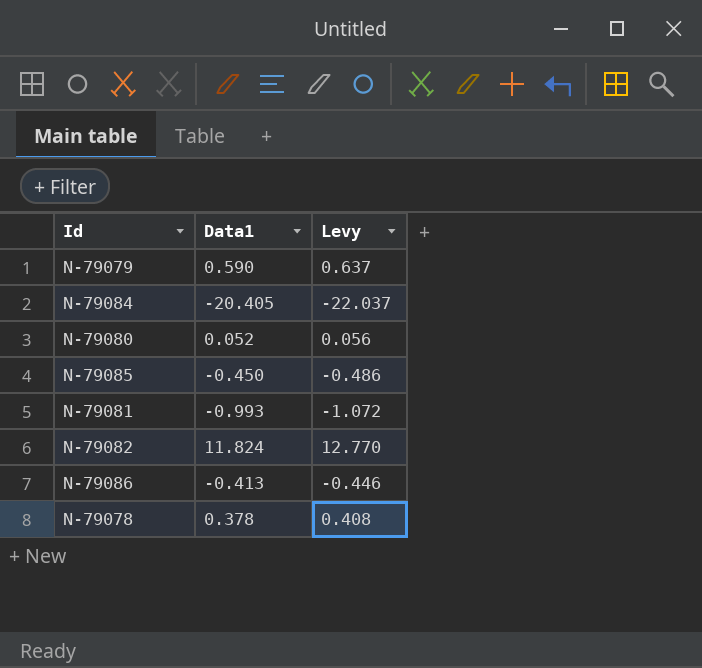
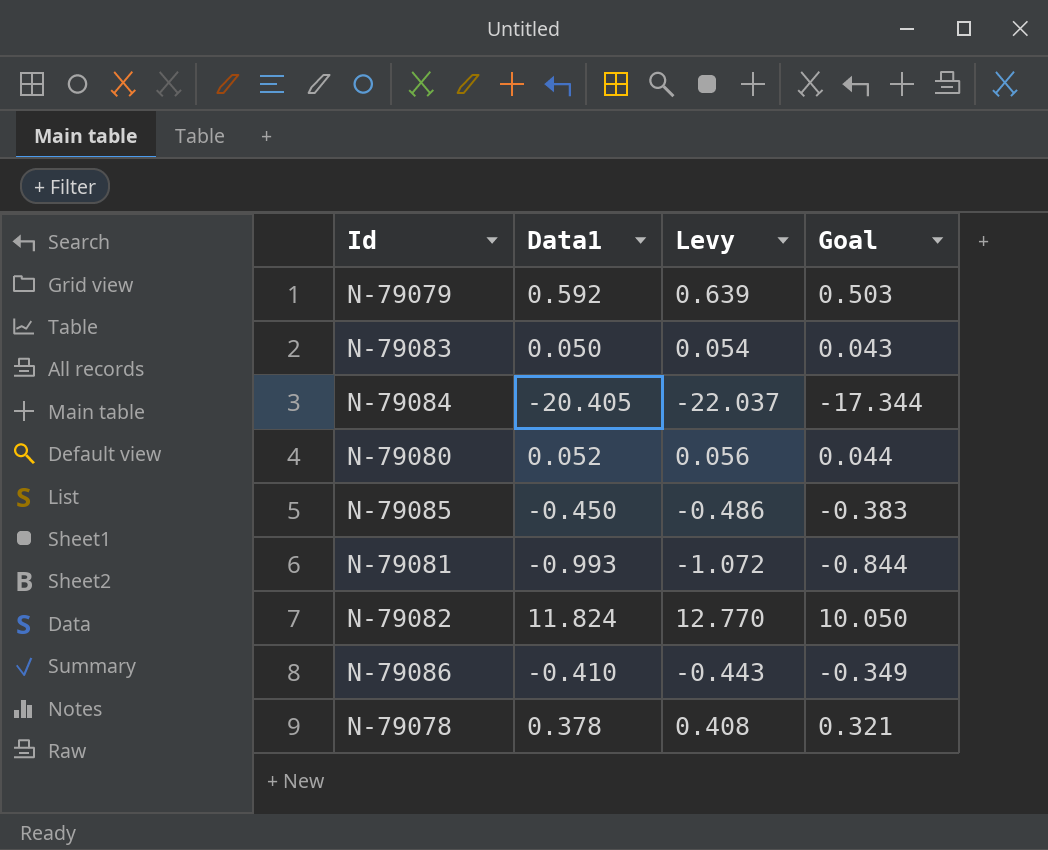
column Goal | formula: none -> [Data1] * 0.85
N-79079 | Data1: 0.590 -> 0.592
N-79079 | Levy: 0.637 -> 0.639
row N-79083: none -> 0.050 | 0.054 | 0.043
N-79086 | Data1: -0.413 -> -0.410
N-79086 | Levy: -0.446 -> -0.443

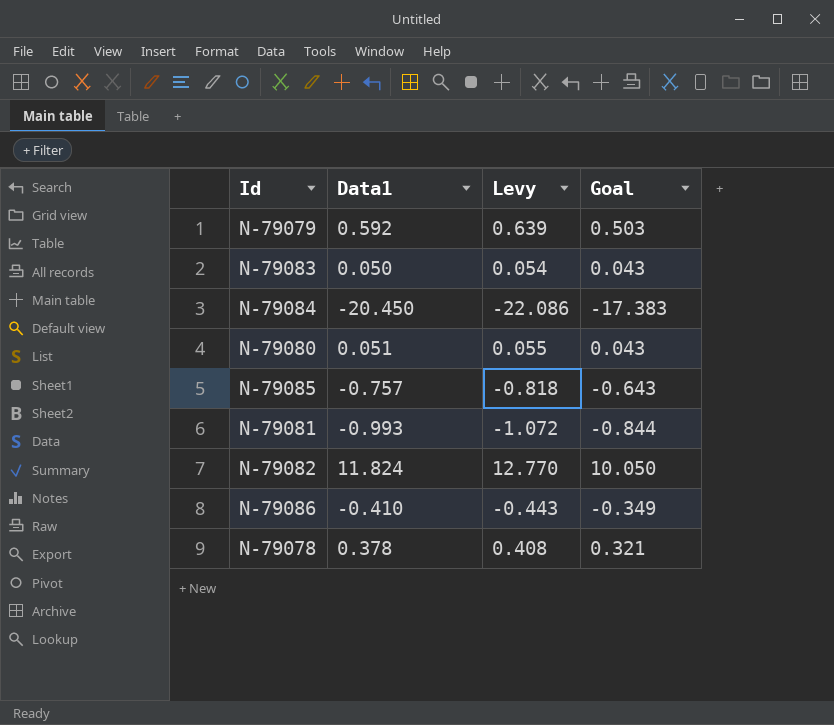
N-79084 | Data1: -20.405 -> -20.450
N-79084 | Levy: -22.037 -> -22.086
N-79084 | Goal: -17.344 -> -17.383
N-79080 | Data1: 0.052 -> 0.051
N-79080 | Levy: 0.056 -> 0.055
N-79080 | Goal: 0.044 -> 0.043
N-79085 | Data1: -0.450 -> -0.757
N-79085 | Levy: -0.486 -> -0.818
N-79085 | Goal: -0.383 -> -0.643

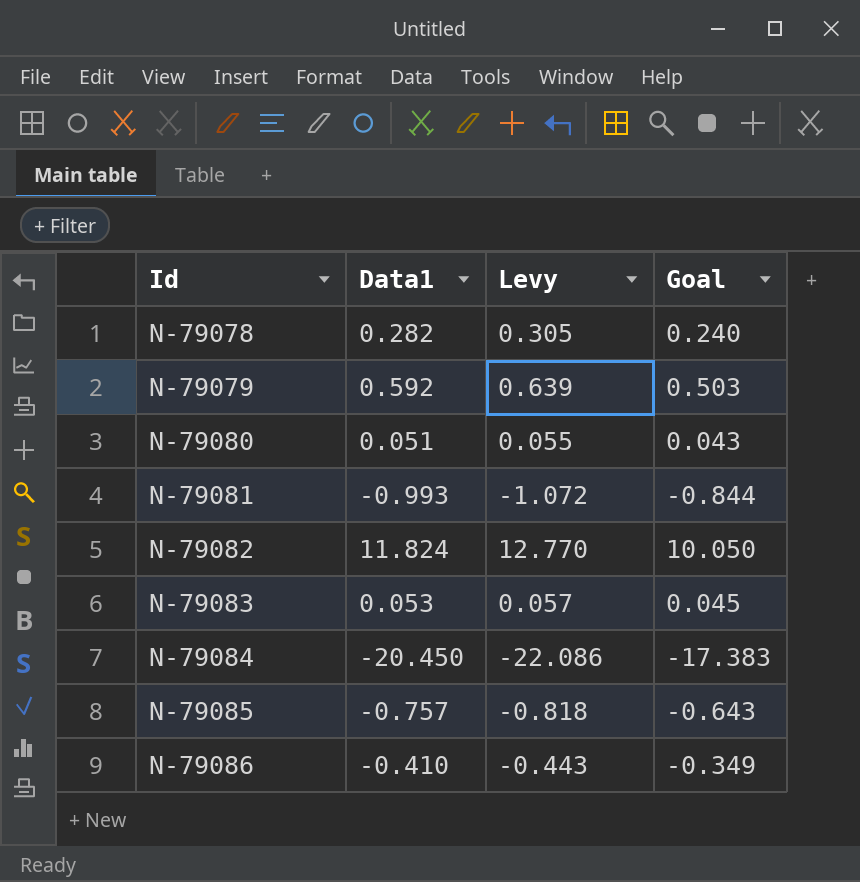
row order: none -> Id ascending
N-79078 | Data1: 0.378 -> 0.282
N-79078 | Levy: 0.408 -> 0.305
N-79078 | Goal: 0.321 -> 0.240
N-79083 | Data1: 0.050 -> 0.053
N-79083 | Levy: 0.054 -> 0.057
N-79083 | Goal: 0.043 -> 0.045

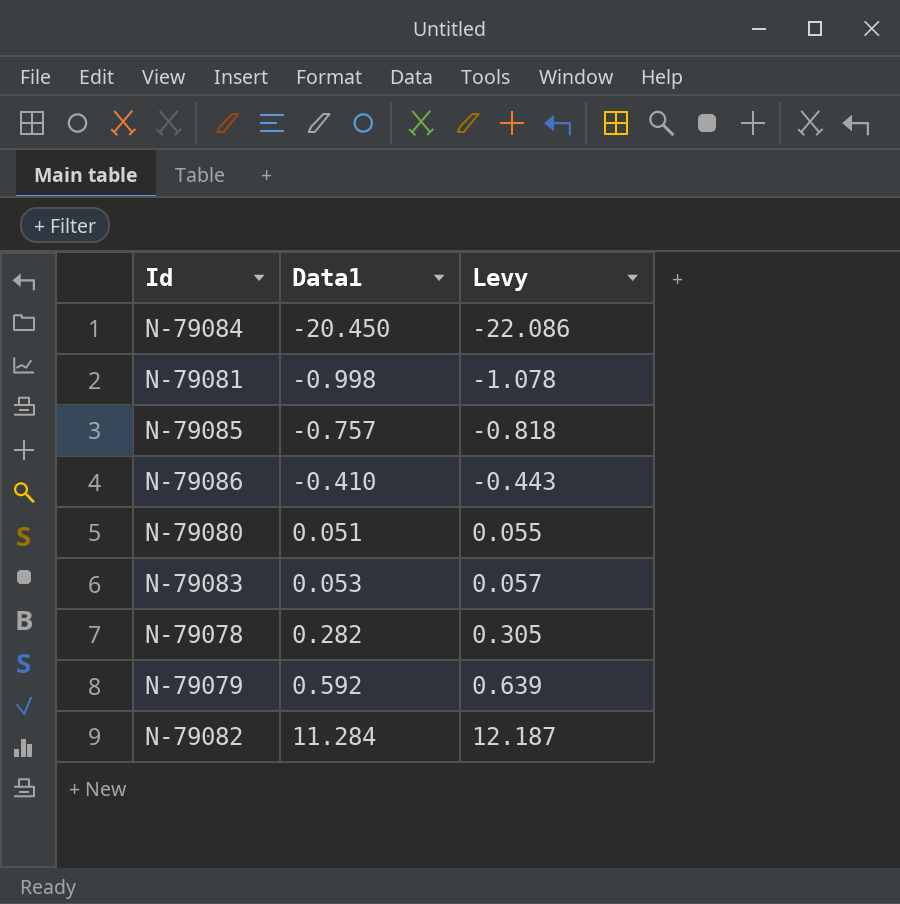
row order: Id ascending -> Data1 ascending
column Goal | formula: [Data1] * 0.85 -> none
N-79081 | Data1: -0.993 -> -0.998
N-79081 | Levy: -1.072 -> -1.078
N-79082 | Data1: 11.824 -> 11.284
N-79082 | Levy: 12.770 -> 12.187

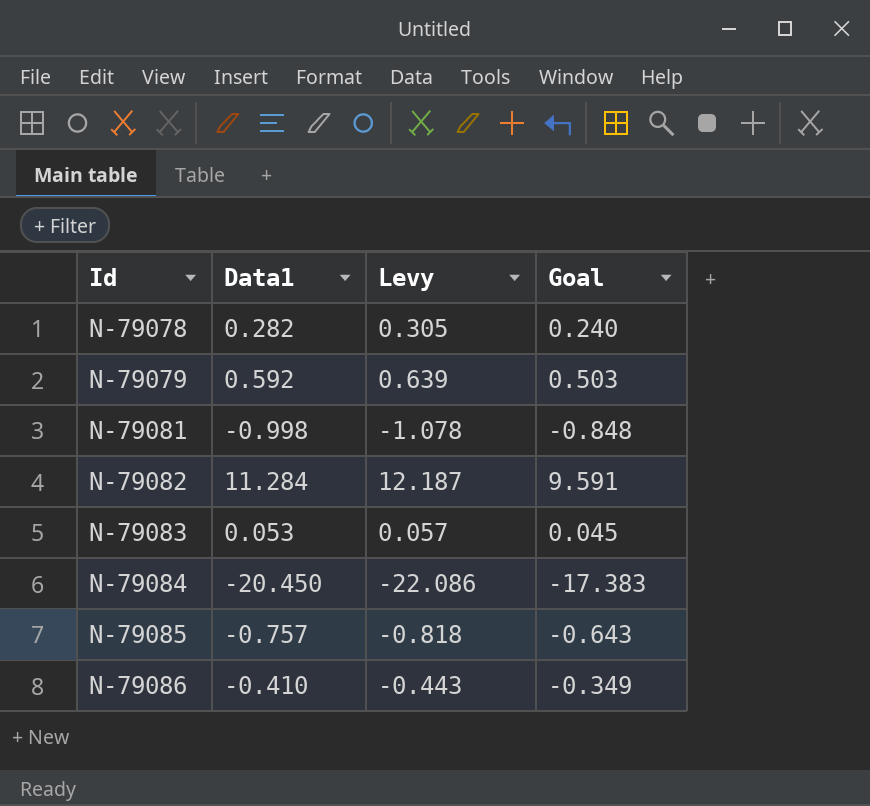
row order: Data1 ascending -> Id ascending
column Goal | formula: none -> [Data1] * 0.85
row N-79080: 0.051 | 0.055 -> none

